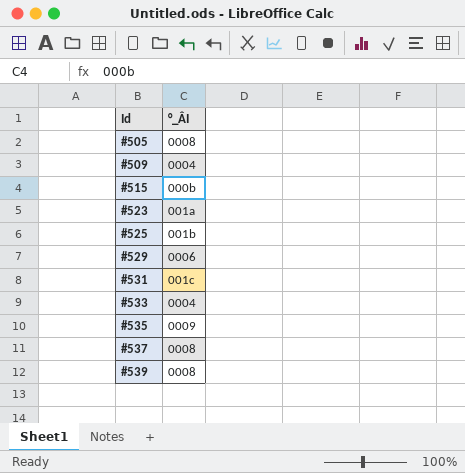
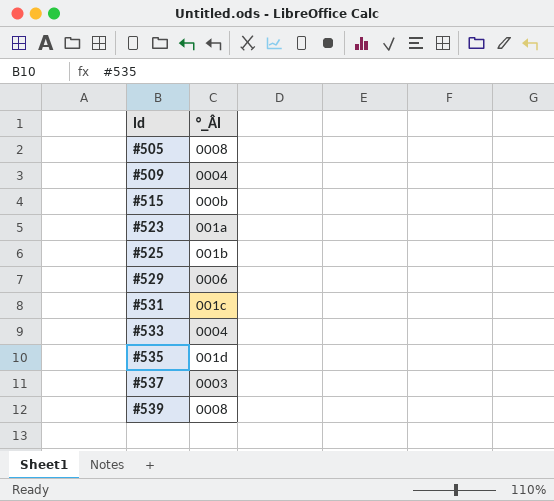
#535 | °_ÂI: 0009 -> 001d
#537 | °_ÂI: 0008 -> 0003

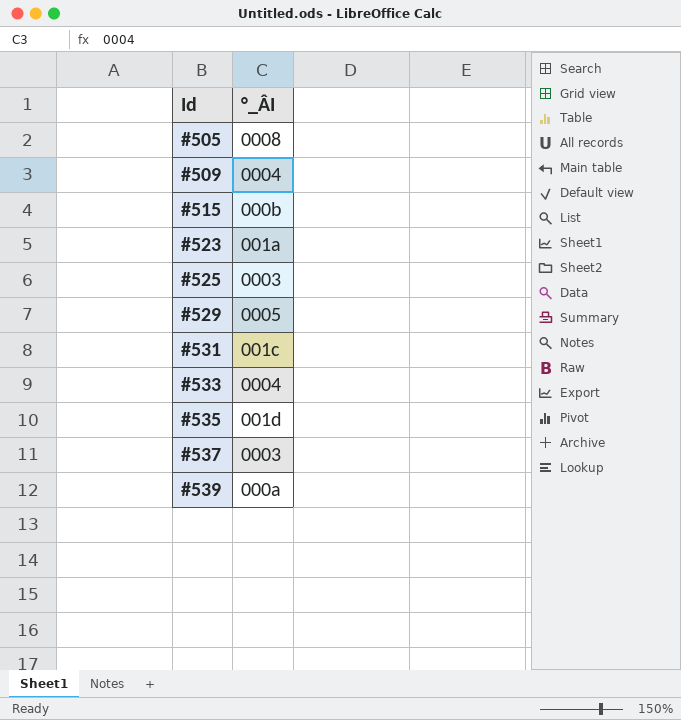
#525 | °_ÂI: 001b -> 0003
#529 | °_ÂI: 0006 -> 0005
#539 | °_ÂI: 0008 -> 000a

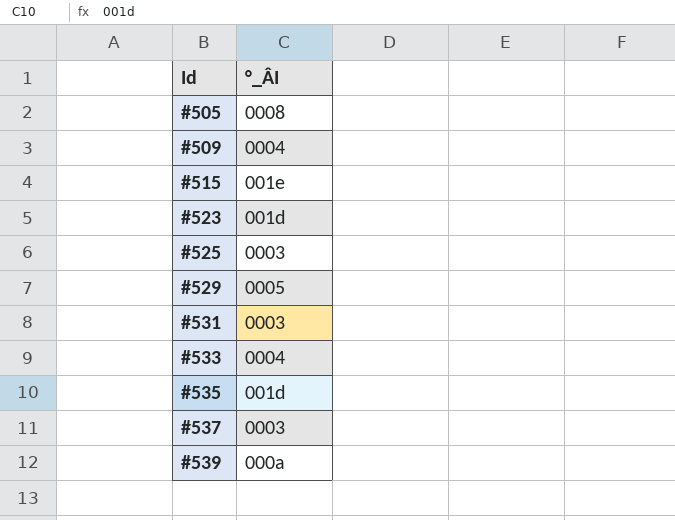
#515 | °_ÂI: 000b -> 001e
#523 | °_ÂI: 001a -> 001d
#531 | °_ÂI: 001c -> 0003

